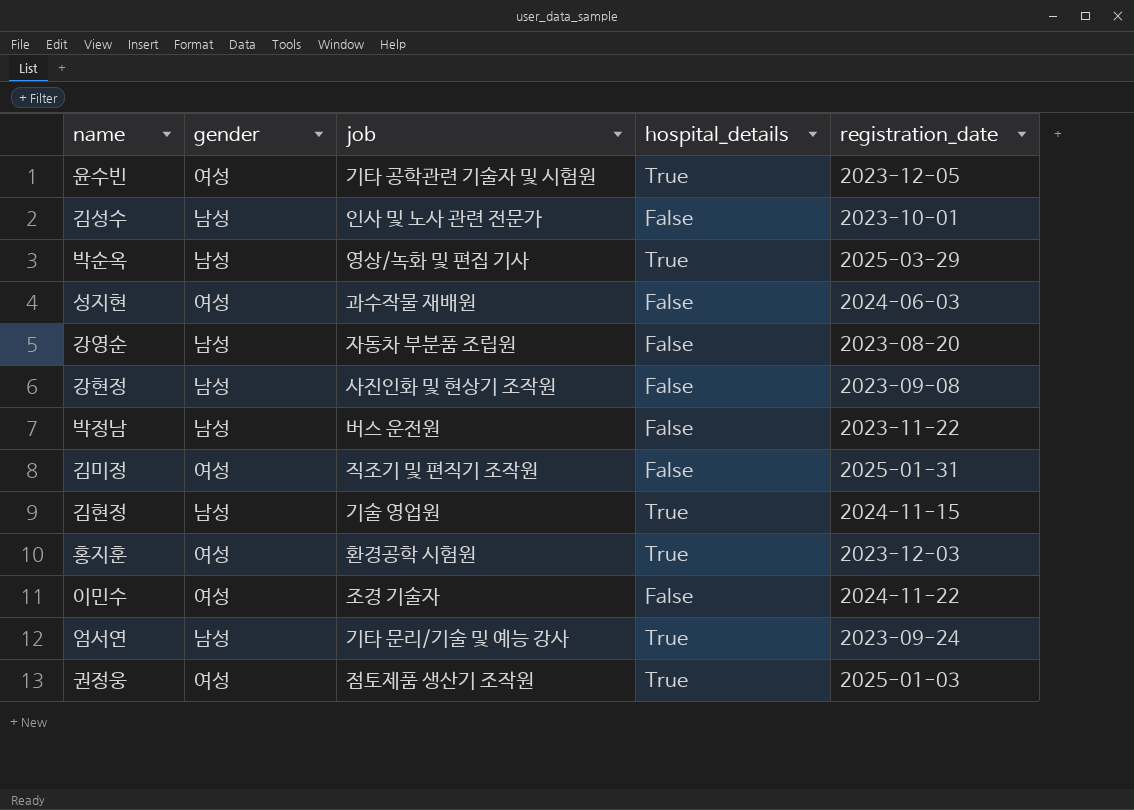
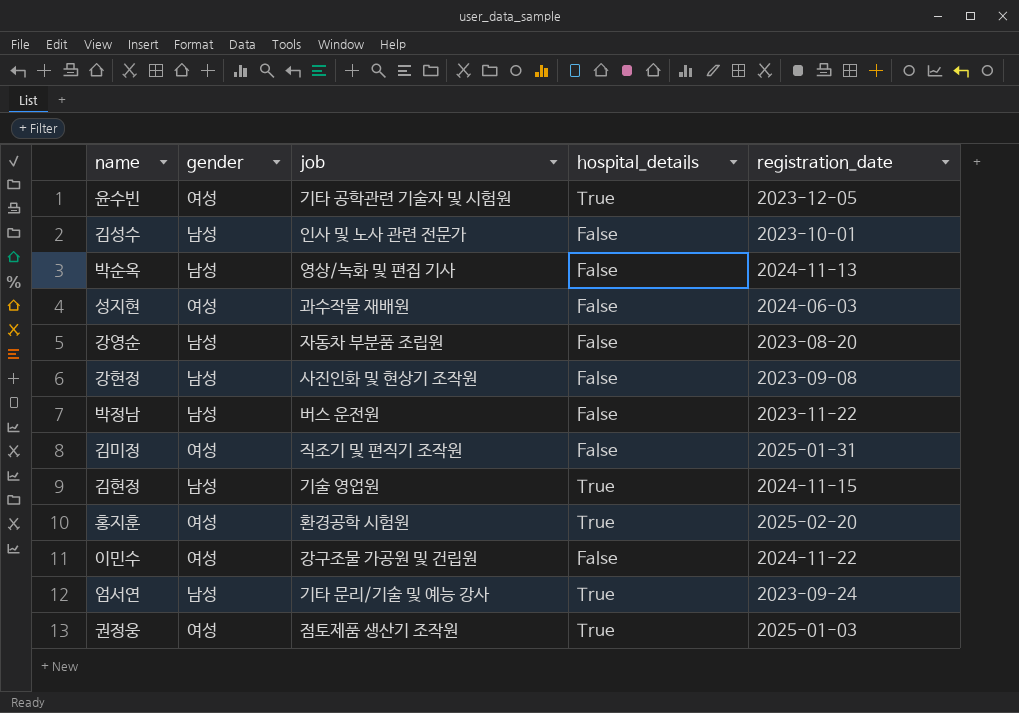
박순옥 | hospital_details: True -> False
박순옥 | registration_date: 2025-03-29 -> 2024-11-13
홍지훈 | registration_date: 2023-12-03 -> 2025-02-20
이민수 | job: 조경 기술자 -> 강구조물 가공원 및 건립원

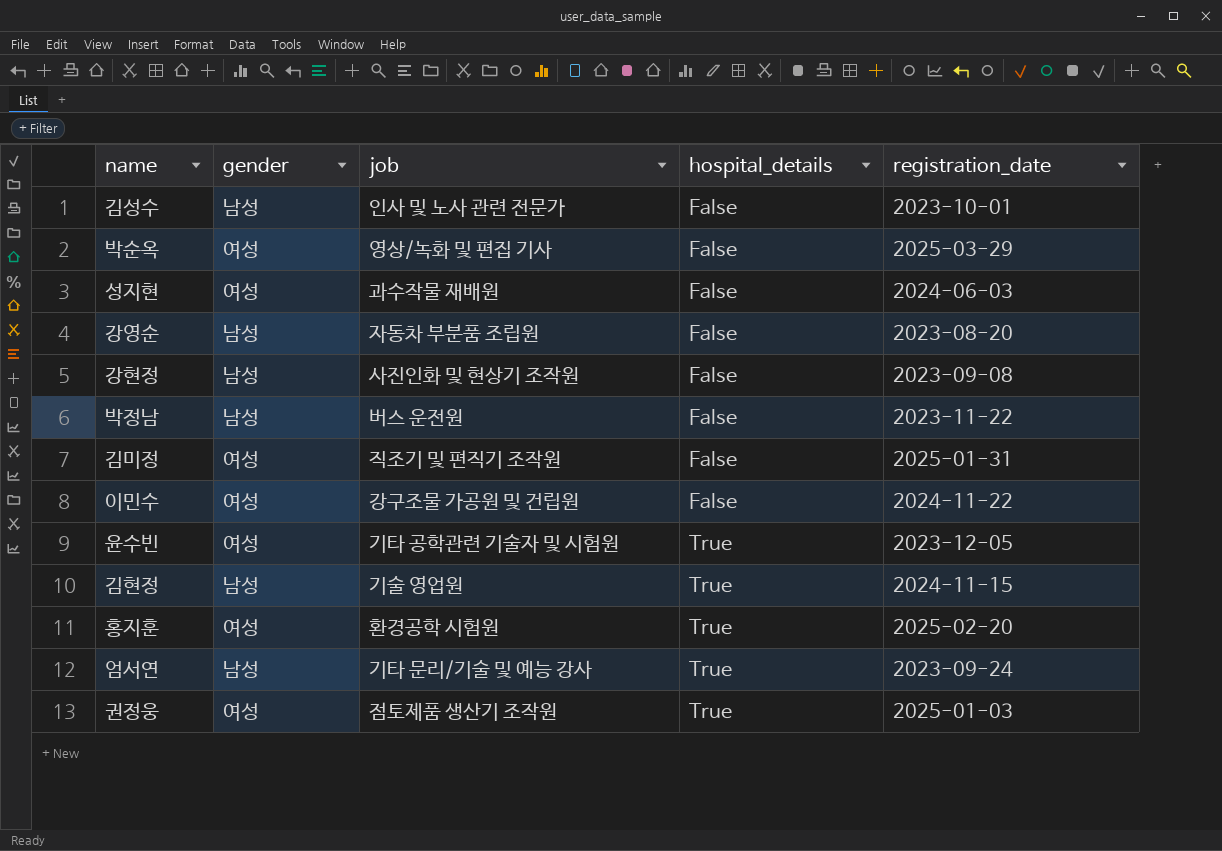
row order: none -> hospital_details ascending
박순옥 | gender: 남성 -> 여성
박순옥 | registration_date: 2024-11-13 -> 2025-03-29

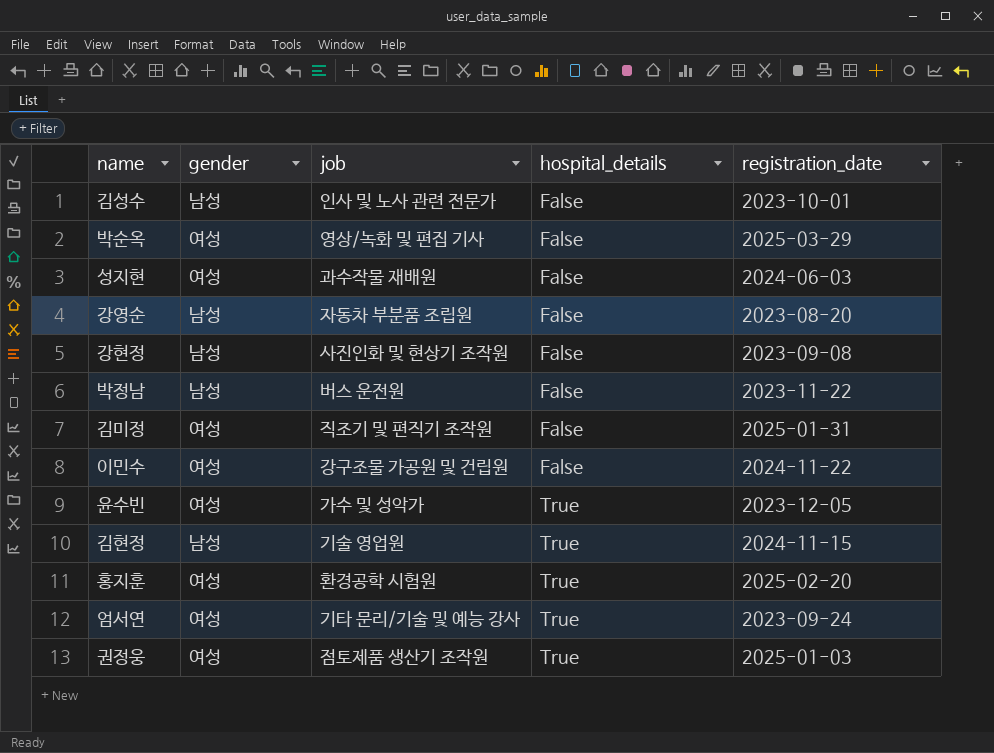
윤수빈 | job: 기타 공학관련 기술자 및 시험원 -> 가수 및 성악가
엄서연 | gender: 남성 -> 여성

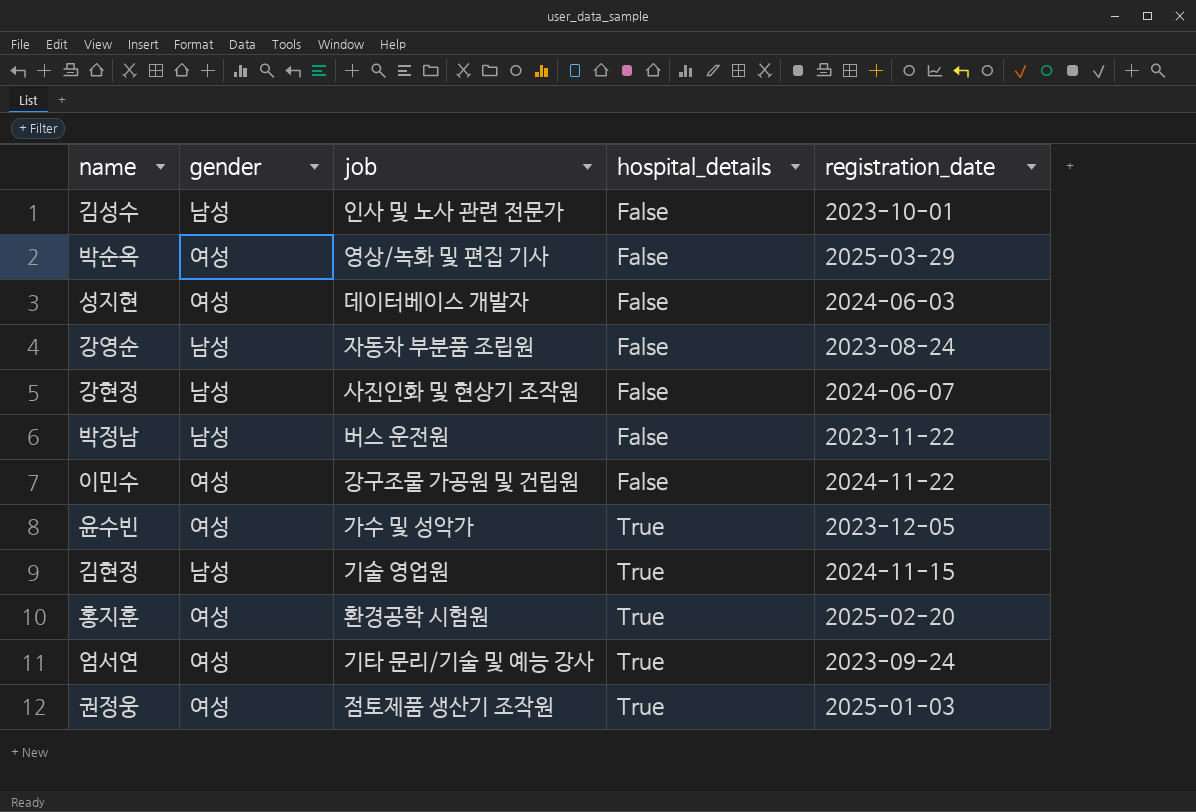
row 김미정: 여성 | 직조기 및 편직기 조작원 | False | 2025-01-31 -> none
성지현 | job: 과수작물 재배원 -> 데이터베이스 개발자
강영순 | registration_date: 2023-08-20 -> 2023-08-24
강현정 | registration_date: 2023-09-08 -> 2024-06-07

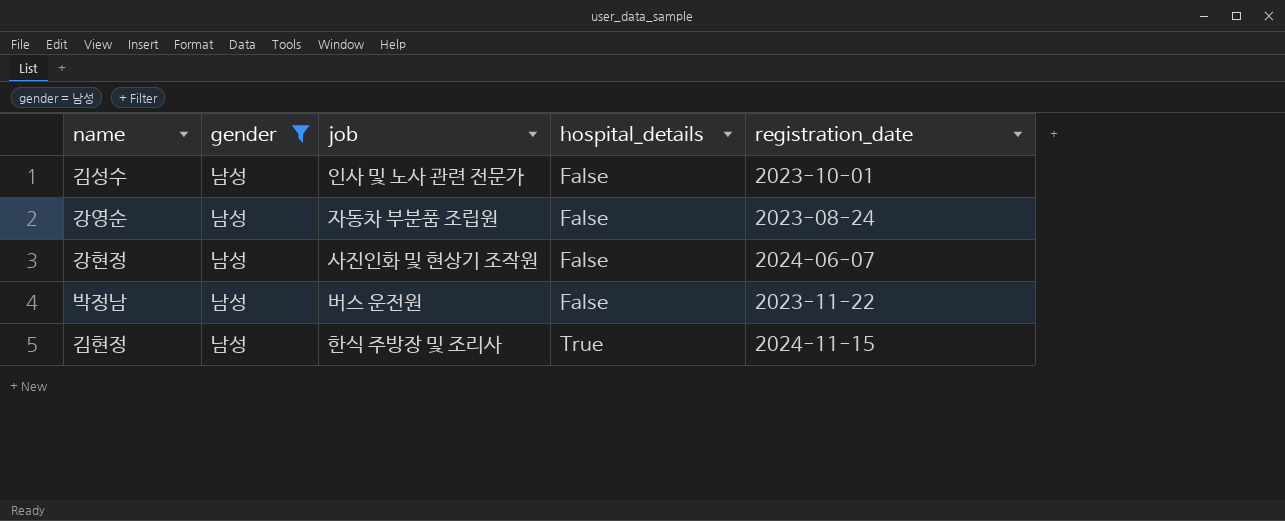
filter: none -> gender = 남성
김현정 | job: 기술 영업원 -> 한식 주방장 및 조리사

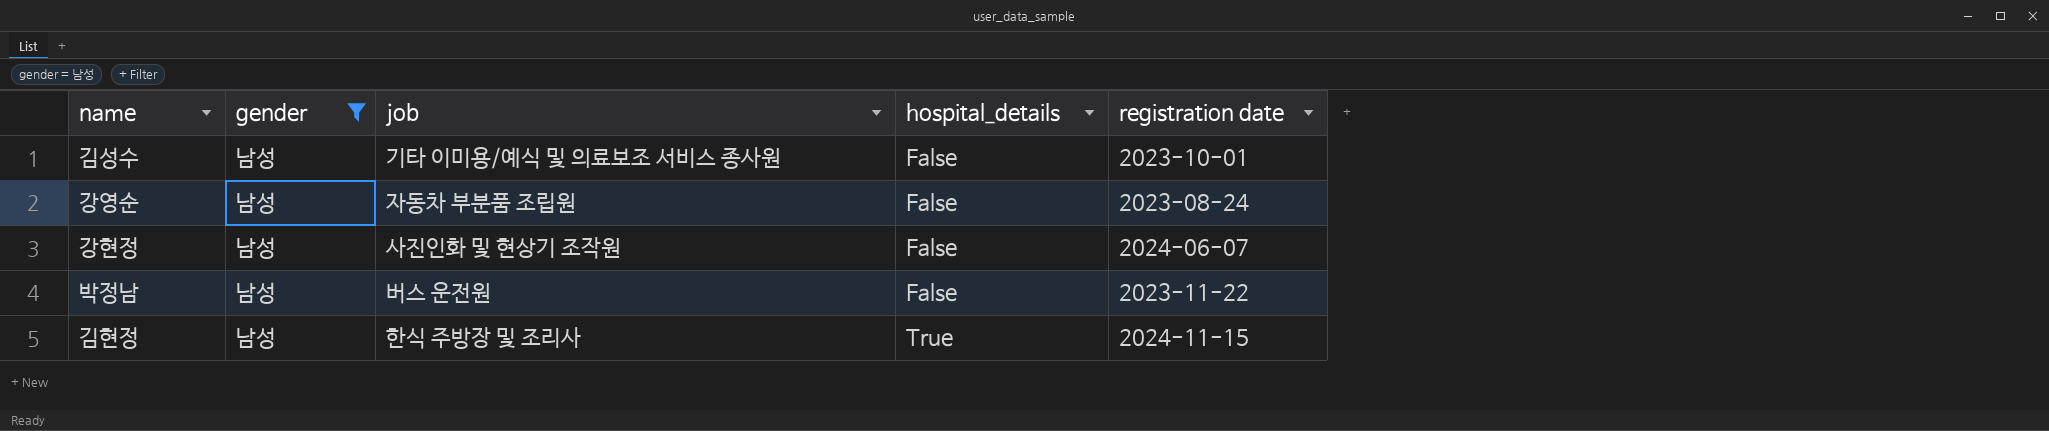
column name: registration_date -> registration date
김성수 | job: 인사 및 노사 관련 전문가 -> 기타 이미용/예식 및 의료보조 서비스 종사원

